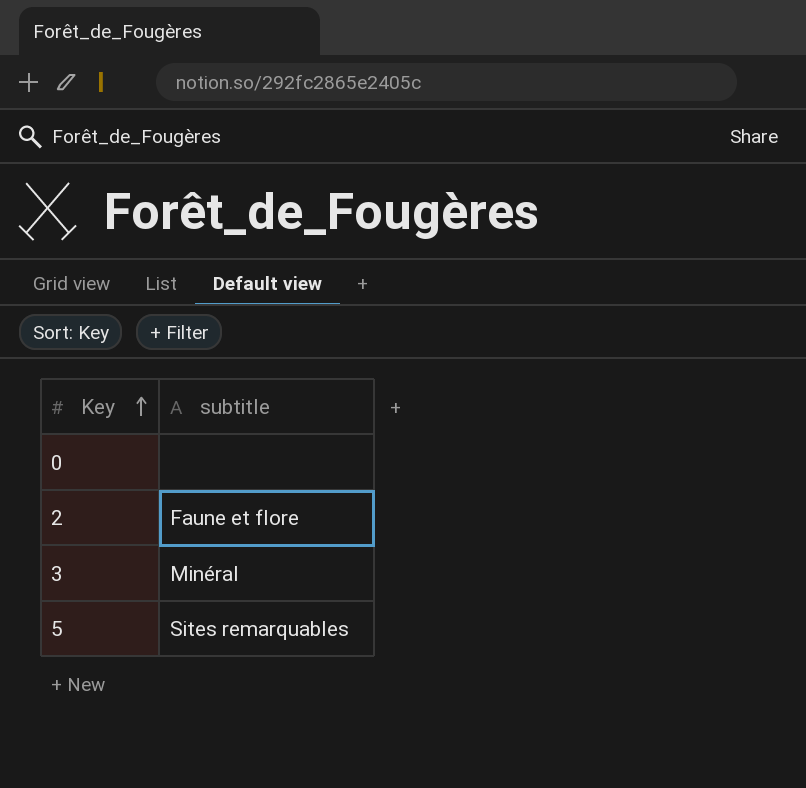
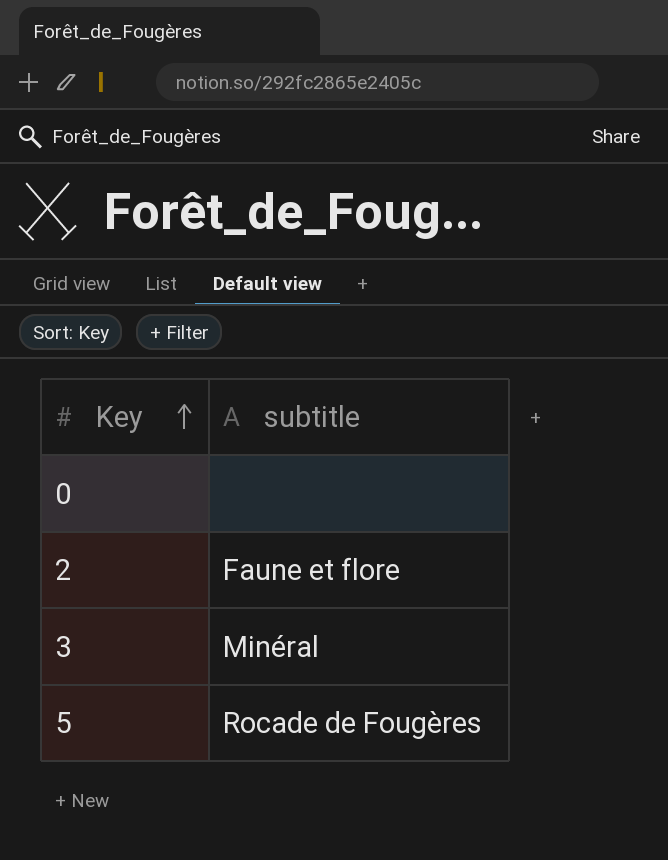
5 | subtitle: Sites remarquables -> Rocade de Fougères

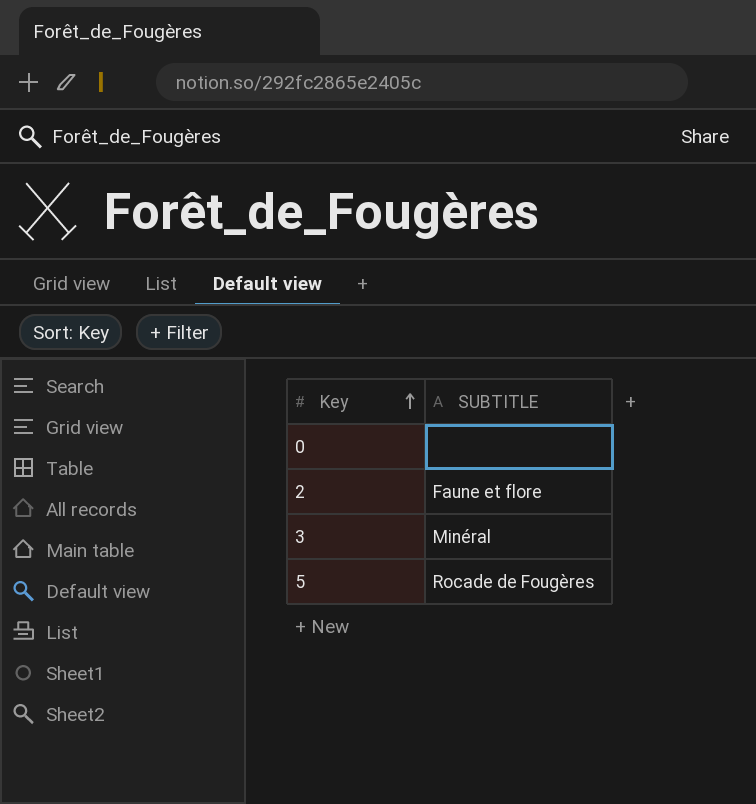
column name: subtitle -> SUBTITLE

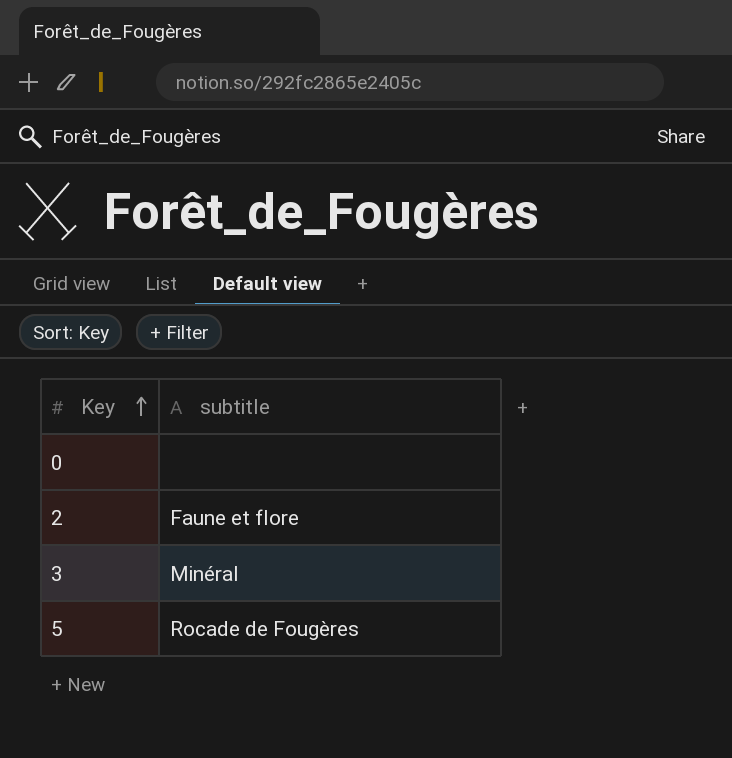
column name: SUBTITLE -> subtitle

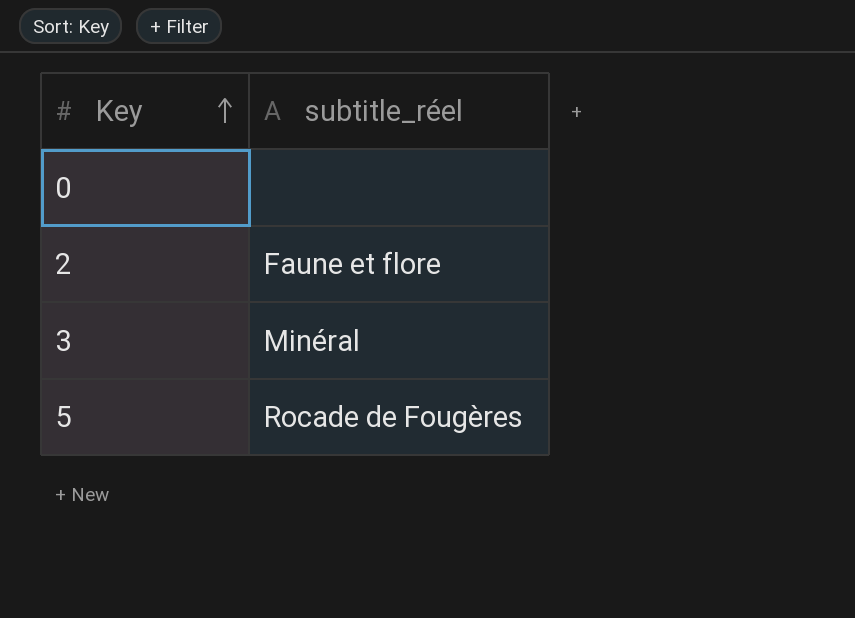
column name: subtitle -> subtitle_réel

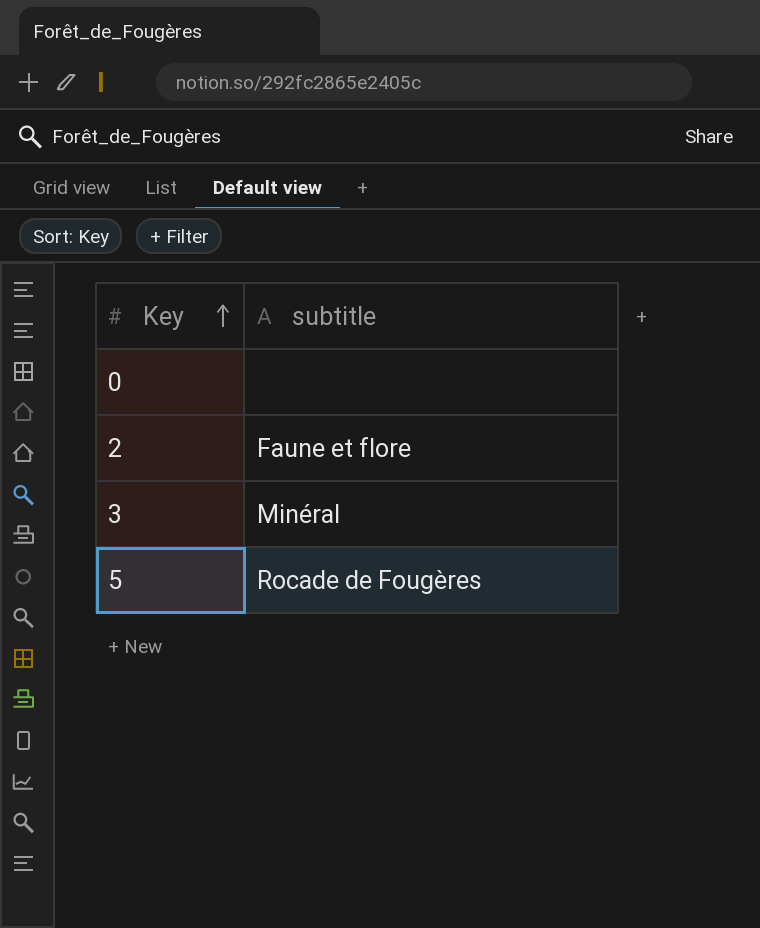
column name: subtitle_réel -> subtitle

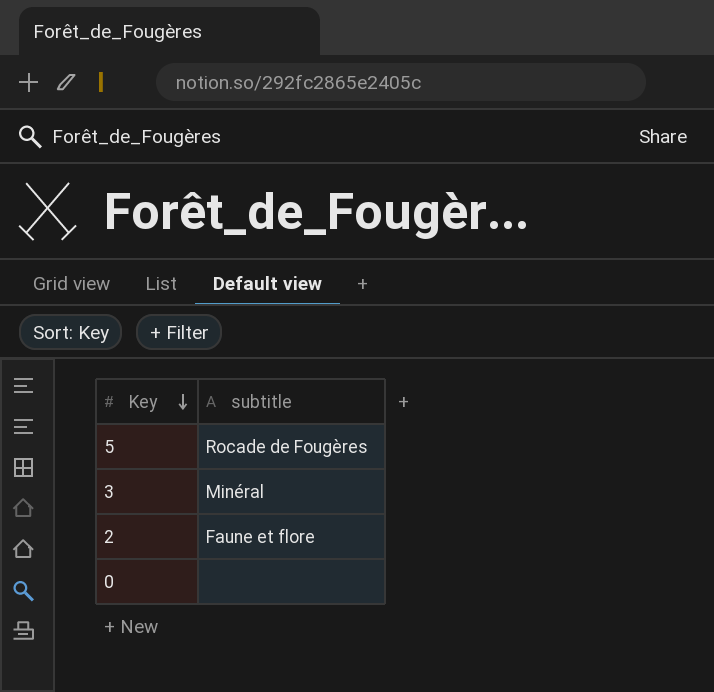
row order: Key ascending -> Key descending

